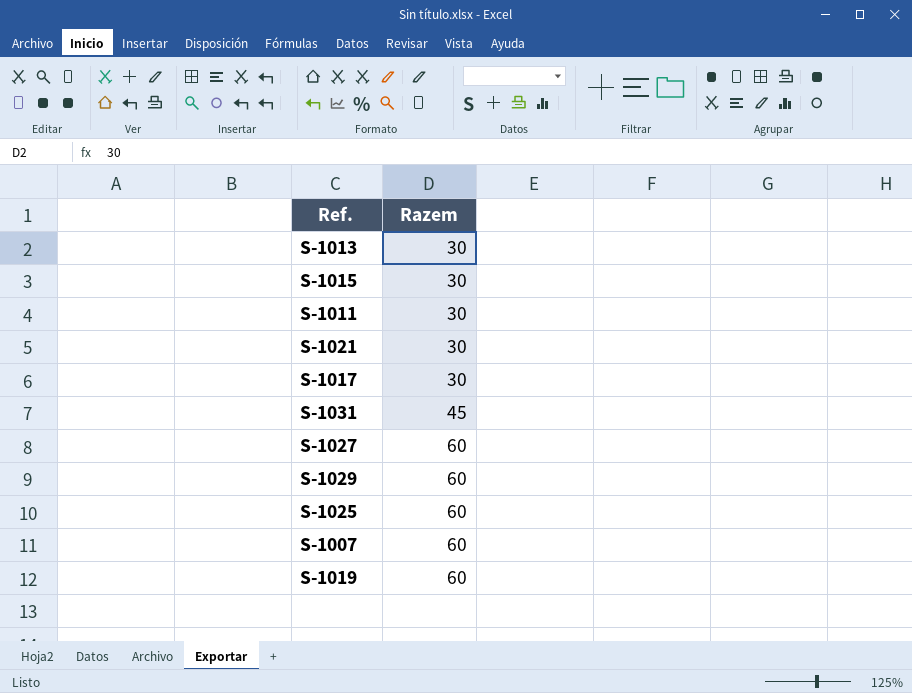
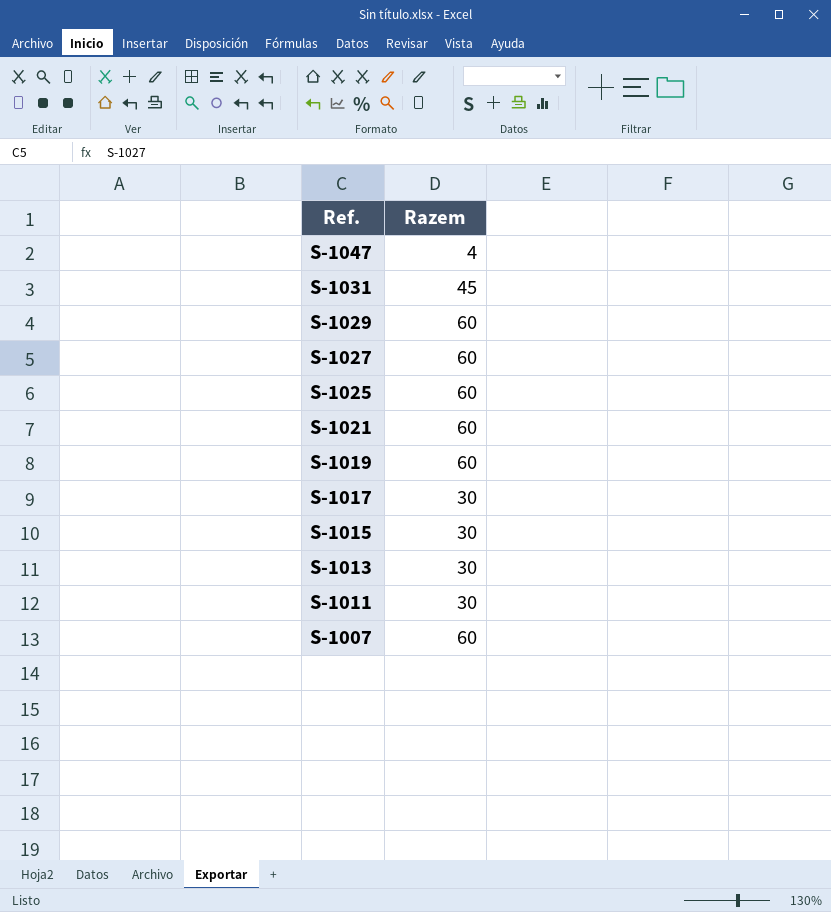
row order: Razem ascending -> Ref. descending
row S-1047: none -> 4
S-1021 | Razem: 30 -> 60

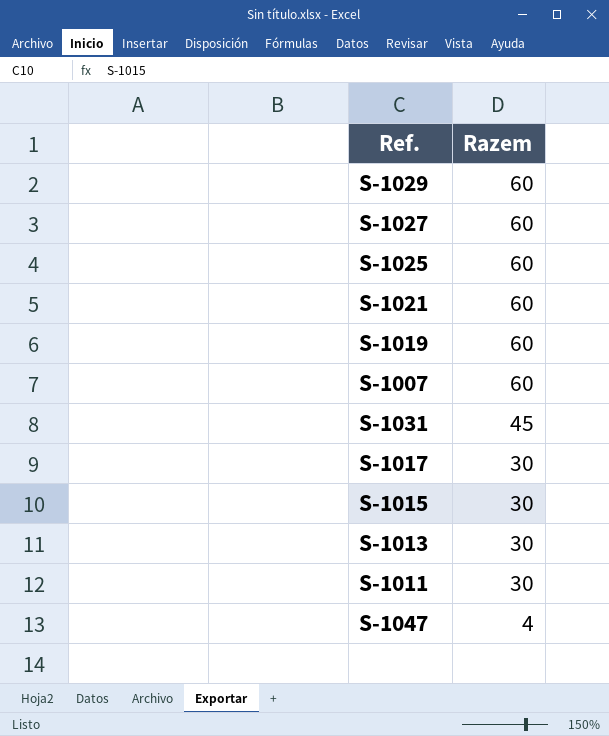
row order: Ref. descending -> Razem descending

